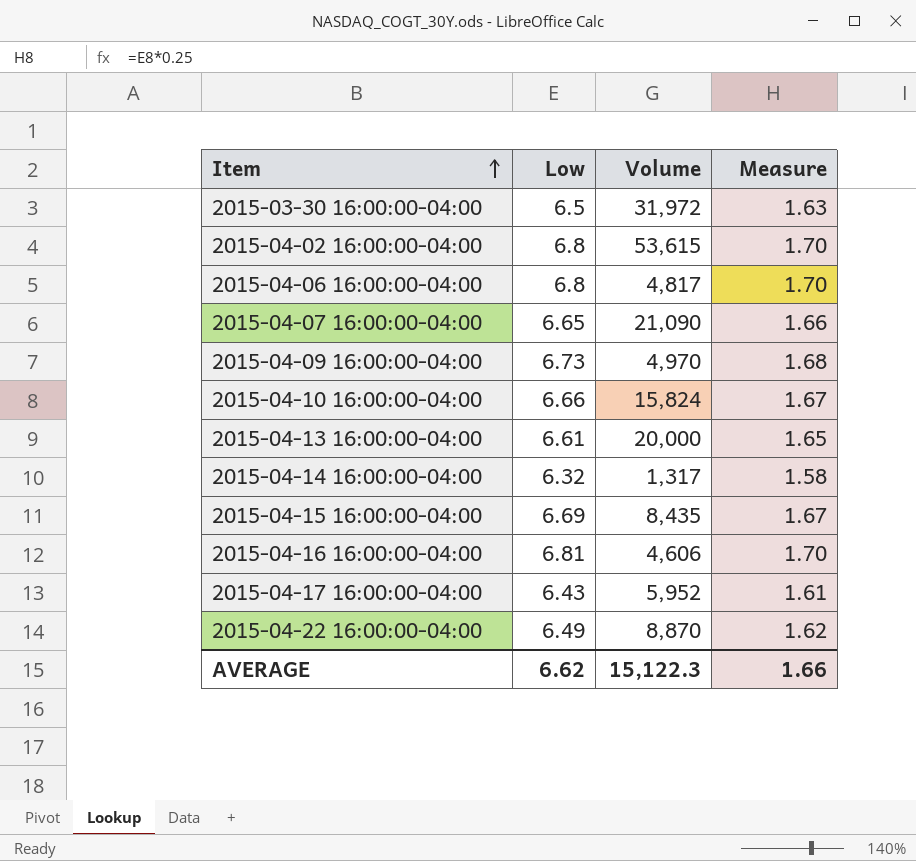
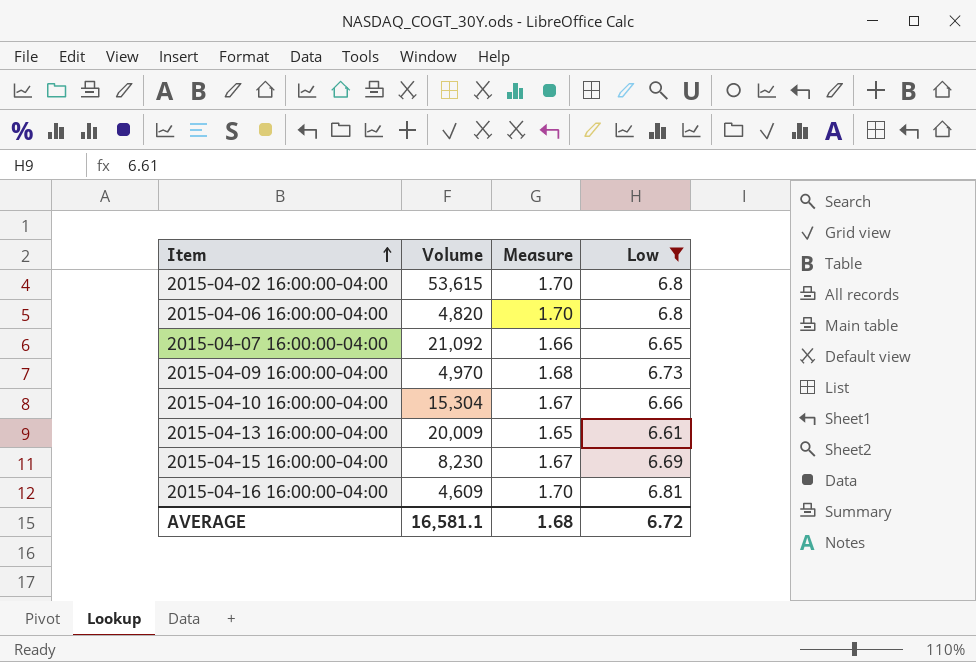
filter: none -> Low >= 6.61
column Low | position: 2 -> 4
2015-04-06 16:00:00-04:00 | Volume: 4,817 -> 4,820
2015-04-07 16:00:00-04:00 | Volume: 21,090 -> 21,092
2015-04-10 16:00:00-04:00 | Volume: 15,824 -> 15,304
2015-04-13 16:00:00-04:00 | Volume: 20,000 -> 20,009
2015-04-15 16:00:00-04:00 | Volume: 8,435 -> 8,230
2015-04-16 16:00:00-04:00 | Volume: 4,606 -> 4,609
AVERAGE | Volume: 15,122.3 -> 16,581.1
AVERAGE | Measure: 1.66 -> 1.68
AVERAGE | Low: 6.62 -> 6.72

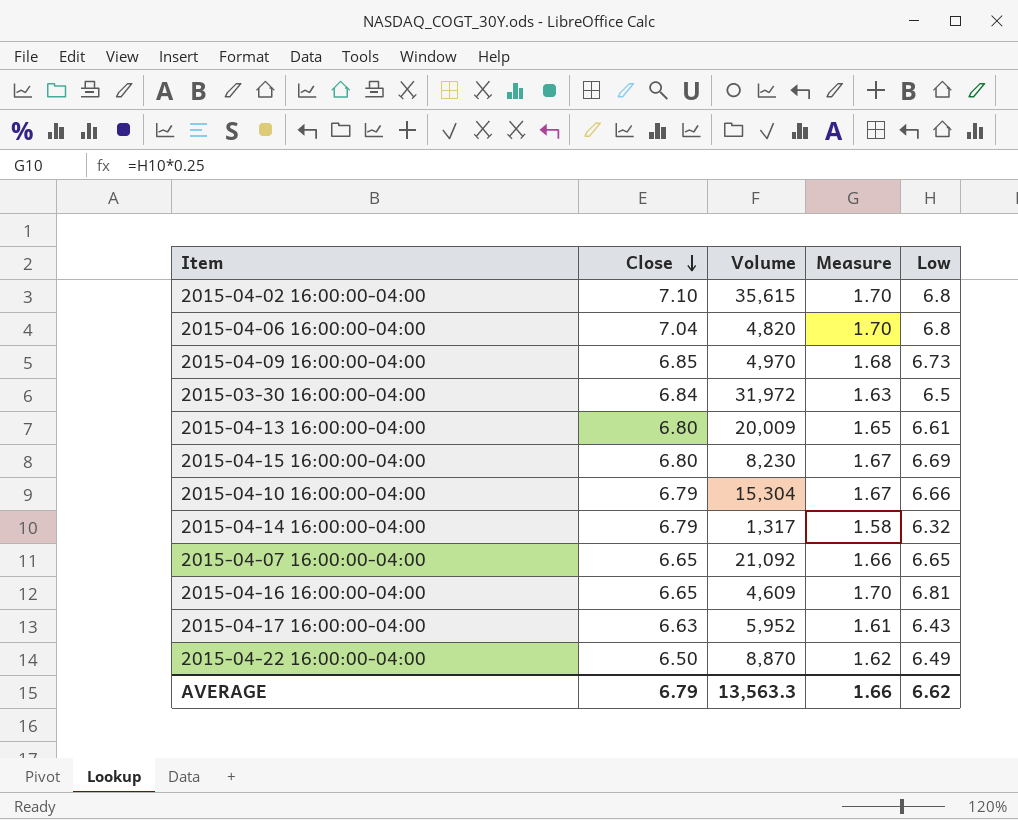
filter: Low >= 6.61 -> none
row order: Item ascending -> Close descending
column Close | position: none -> 2
2015-04-02 16:00:00-04:00 | Volume: 53,615 -> 35,615
AVERAGE | Volume: 16,581.1 -> 13,563.3
AVERAGE | Measure: 1.68 -> 1.66
AVERAGE | Low: 6.72 -> 6.62

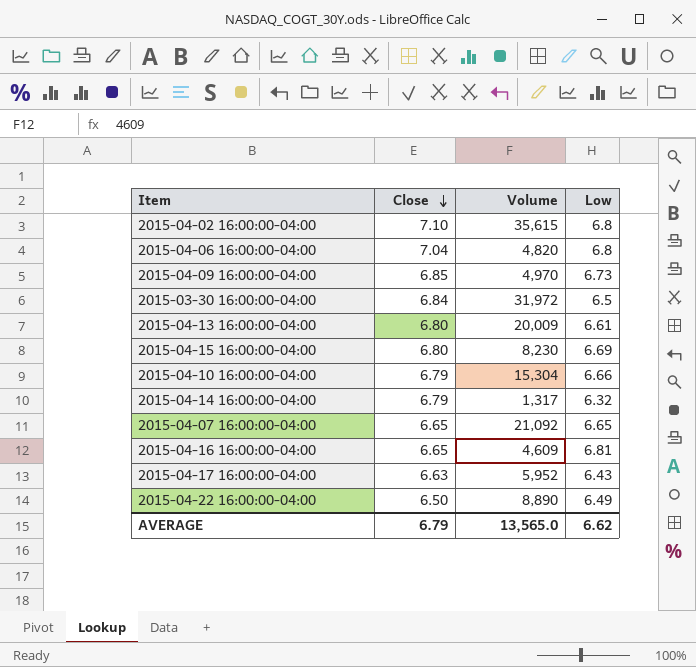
column Measure | formula: [Low] * 0.25 -> none
2015-04-22 16:00:00-04:00 | Volume: 8,870 -> 8,890
AVERAGE | Volume: 13,563.3 -> 13,565.0

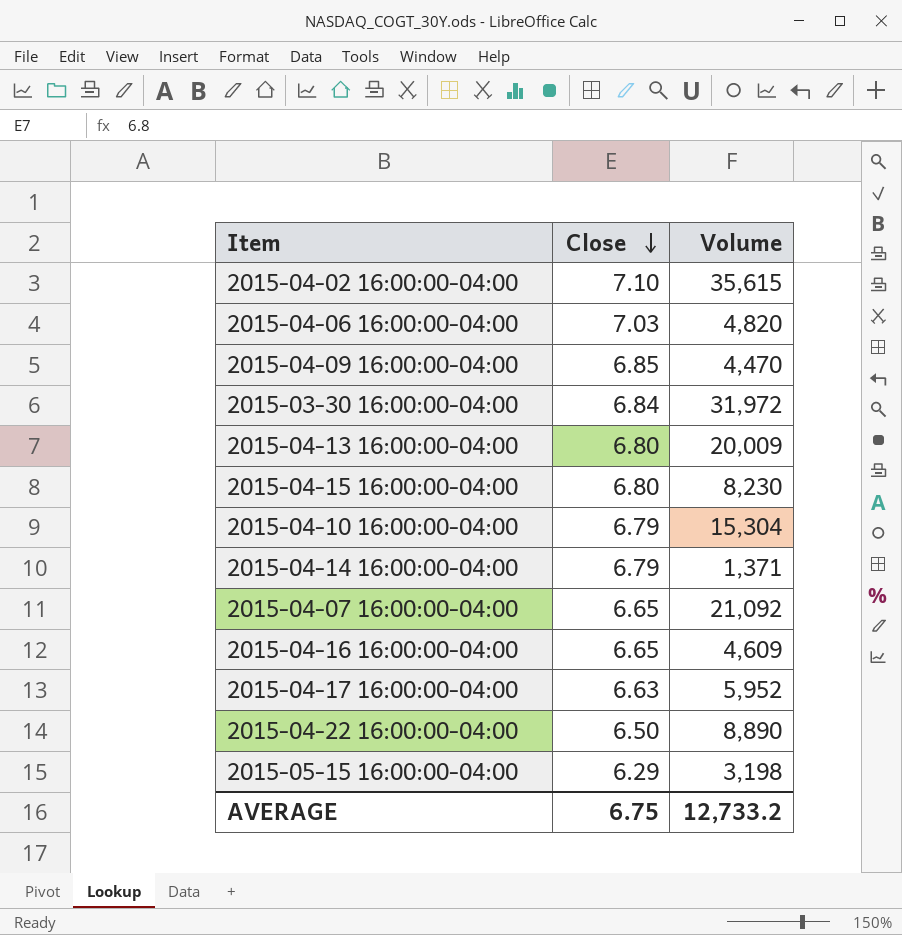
column Low | position: 4 -> none
2015-04-06 16:00:00-04:00 | Close: 7.04 -> 7.03
2015-04-09 16:00:00-04:00 | Volume: 4,970 -> 4,470
2015-04-14 16:00:00-04:00 | Volume: 1,317 -> 1,371
row 2015-05-15 16:00:00-04:00: none -> 6.29 | 3,198
AVERAGE | Close: 6.79 -> 6.75
AVERAGE | Volume: 13,565.0 -> 12,733.2

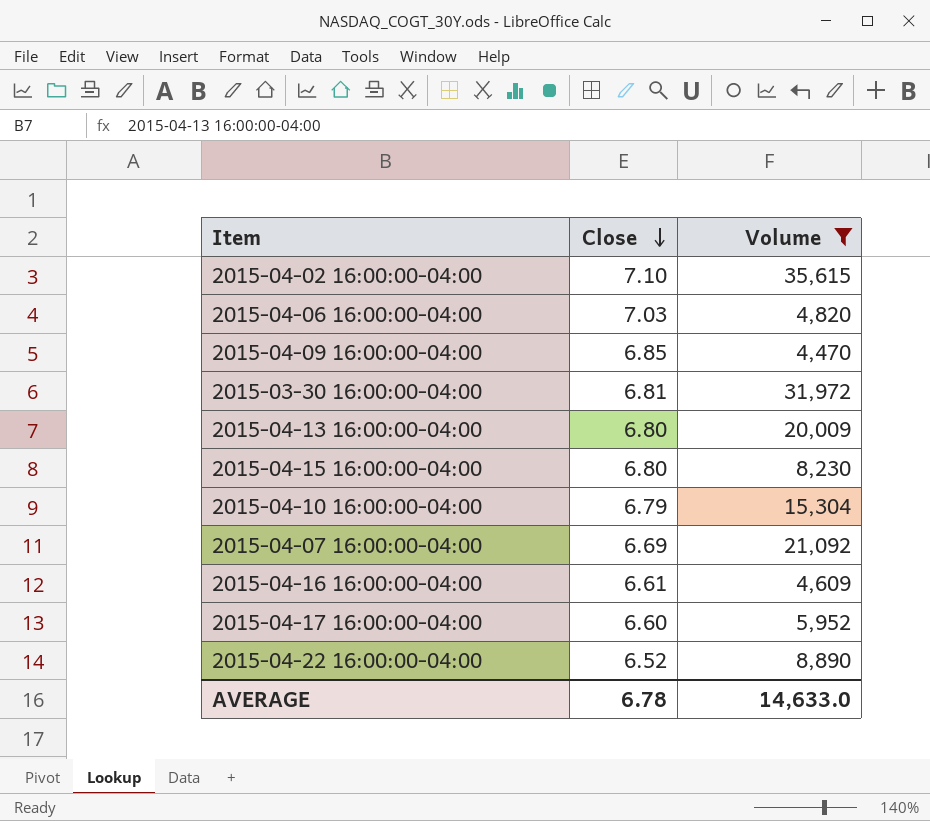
filter: none -> Volume >= 4,470
2015-03-30 16:00:00-04:00 | Close: 6.84 -> 6.81
2015-04-07 16:00:00-04:00 | Close: 6.65 -> 6.69
2015-04-16 16:00:00-04:00 | Close: 6.65 -> 6.61
2015-04-17 16:00:00-04:00 | Close: 6.63 -> 6.60
2015-04-22 16:00:00-04:00 | Close: 6.50 -> 6.52
AVERAGE | Close: 6.75 -> 6.78
AVERAGE | Volume: 12,733.2 -> 14,633.0

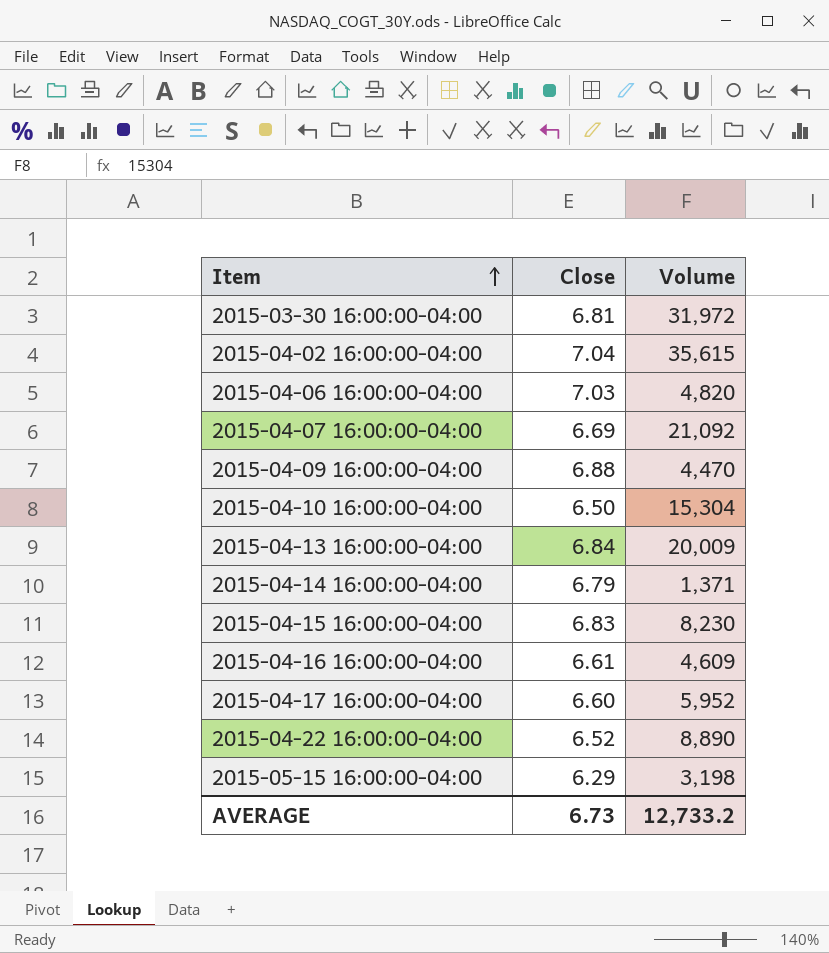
filter: Volume >= 4,470 -> none
row order: Close descending -> Item ascending
2015-04-02 16:00:00-04:00 | Close: 7.10 -> 7.04
2015-04-09 16:00:00-04:00 | Close: 6.85 -> 6.88
2015-04-10 16:00:00-04:00 | Close: 6.79 -> 6.50
2015-04-13 16:00:00-04:00 | Close: 6.80 -> 6.84
2015-04-15 16:00:00-04:00 | Close: 6.80 -> 6.83
AVERAGE | Close: 6.78 -> 6.73
AVERAGE | Volume: 14,633.0 -> 12,733.2

